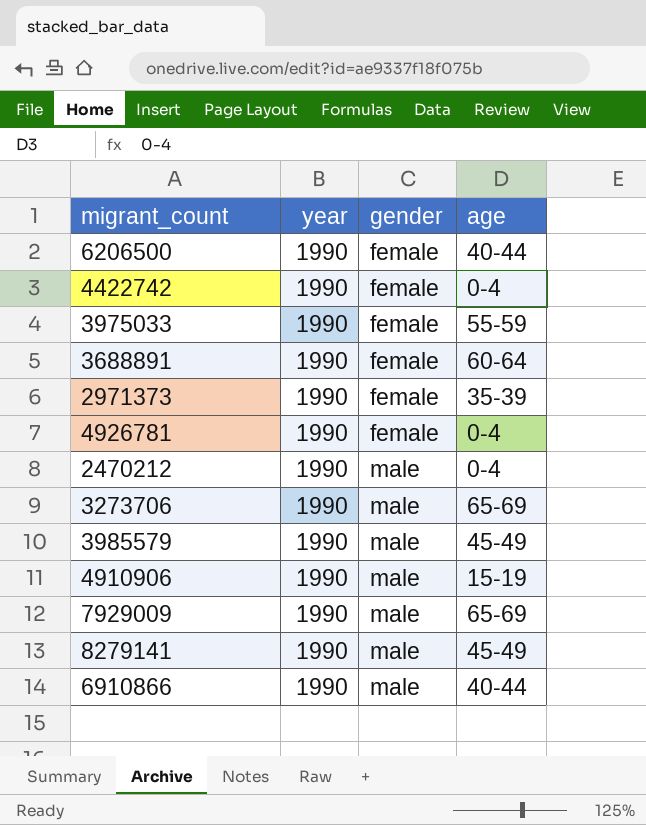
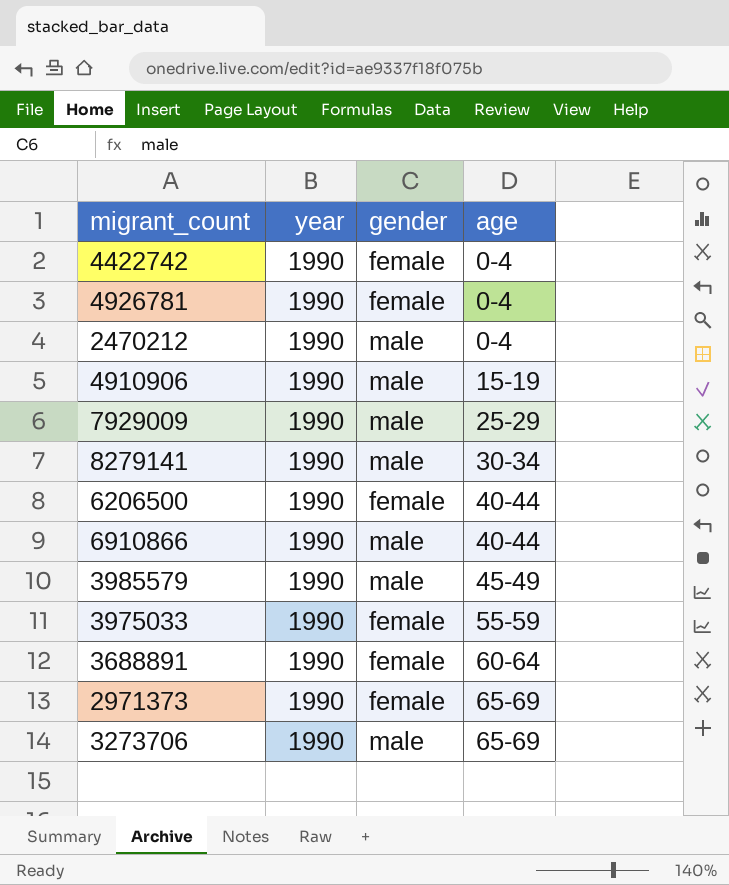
row order: gender ascending -> age ascending
7929009 | age: 65-69 -> 25-29
8279141 | age: 45-49 -> 30-34
2971373 | age: 35-39 -> 65-69

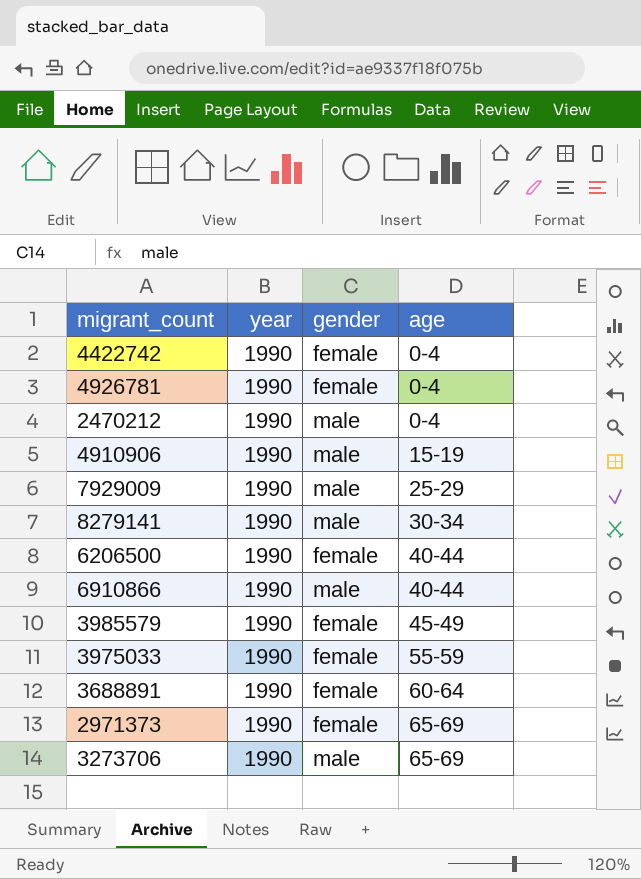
3985579 | gender: male -> female

